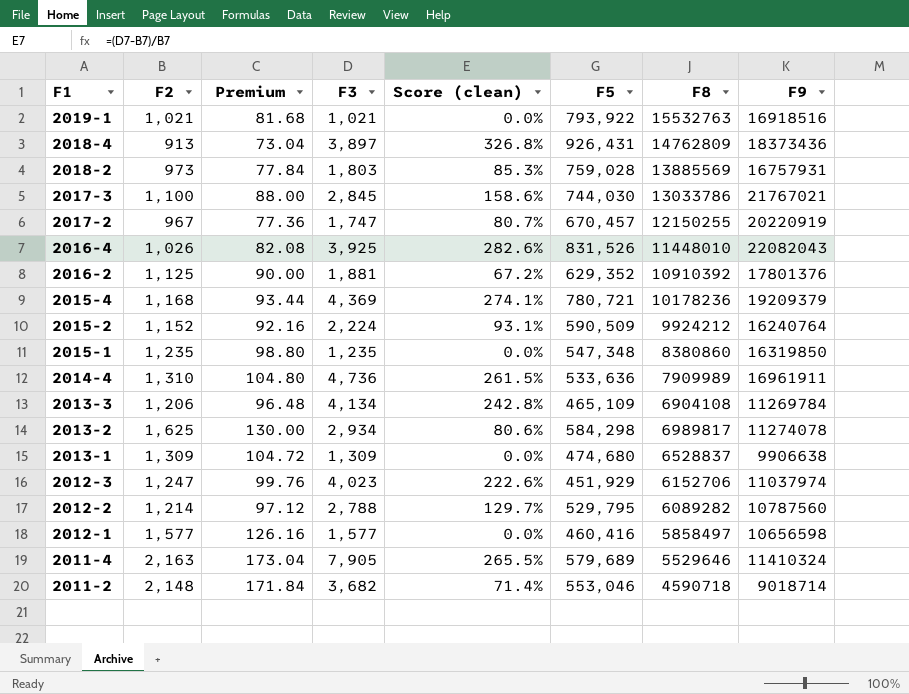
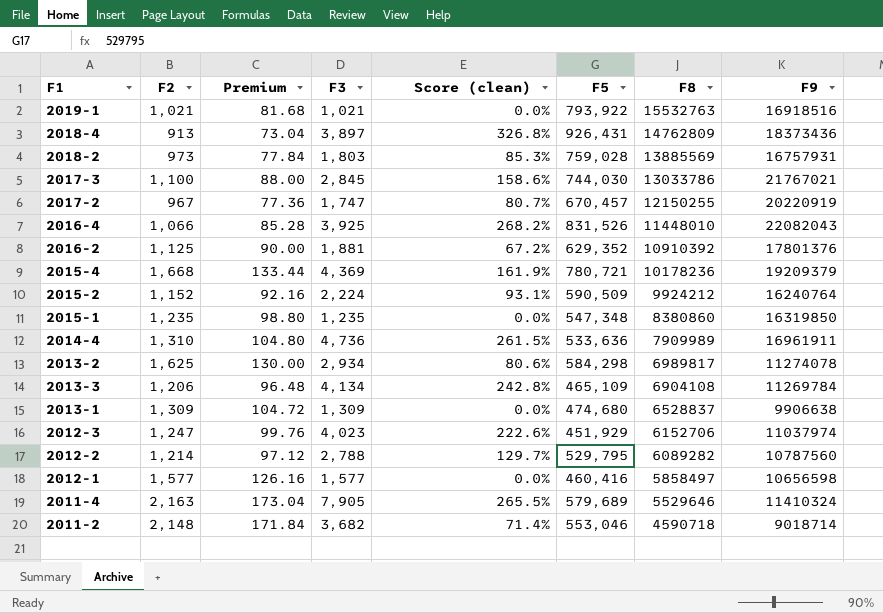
row order: F1 descending -> F8 descending
2016-4 | F2: 1,026 -> 1,066
2016-4 | Premium: 82.08 -> 85.28
2016-4 | Score (clean): 282.6% -> 268.2%
2015-4 | F2: 1,168 -> 1,668
2015-4 | Premium: 93.44 -> 133.44
2015-4 | Score (clean): 274.1% -> 161.9%

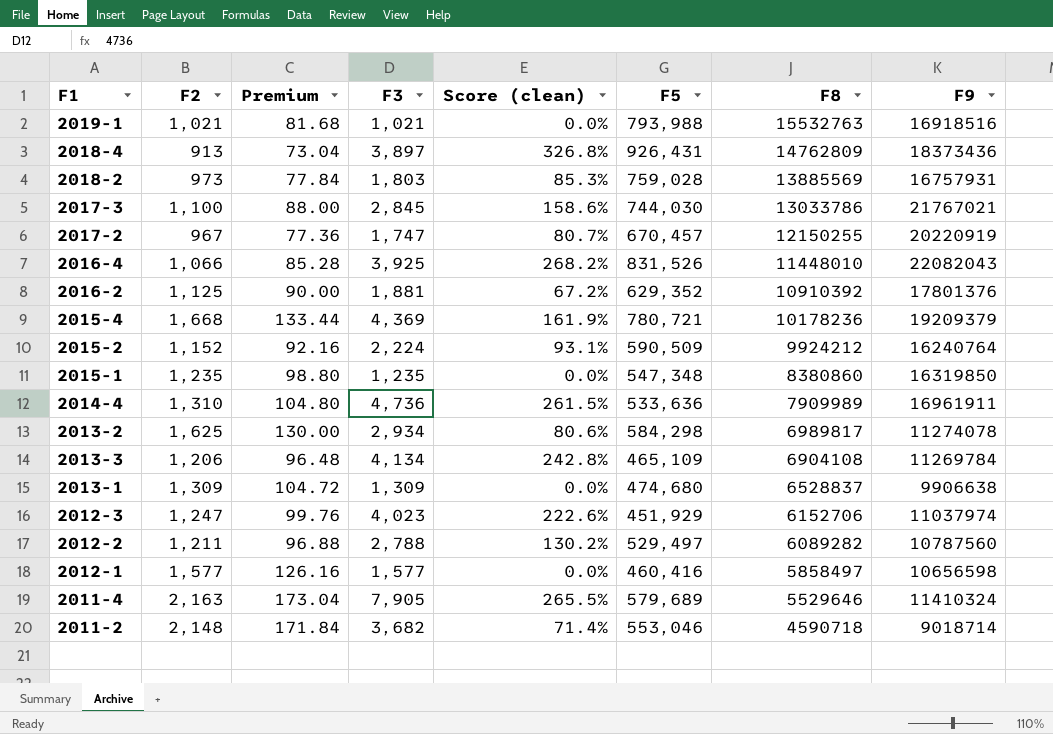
2019-1 | F5: 793,922 -> 793,988
2012-2 | F2: 1,214 -> 1,211
2012-2 | Premium: 97.12 -> 96.88
2012-2 | Score (clean): 129.7% -> 130.2%
2012-2 | F5: 529,795 -> 529,497

